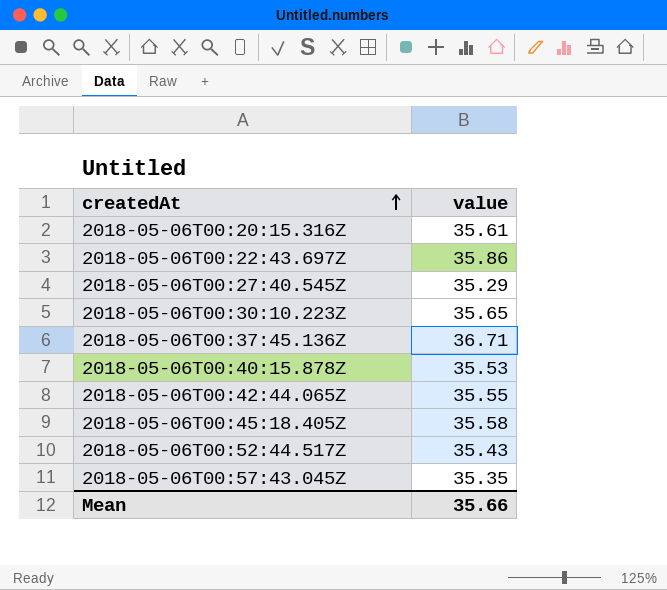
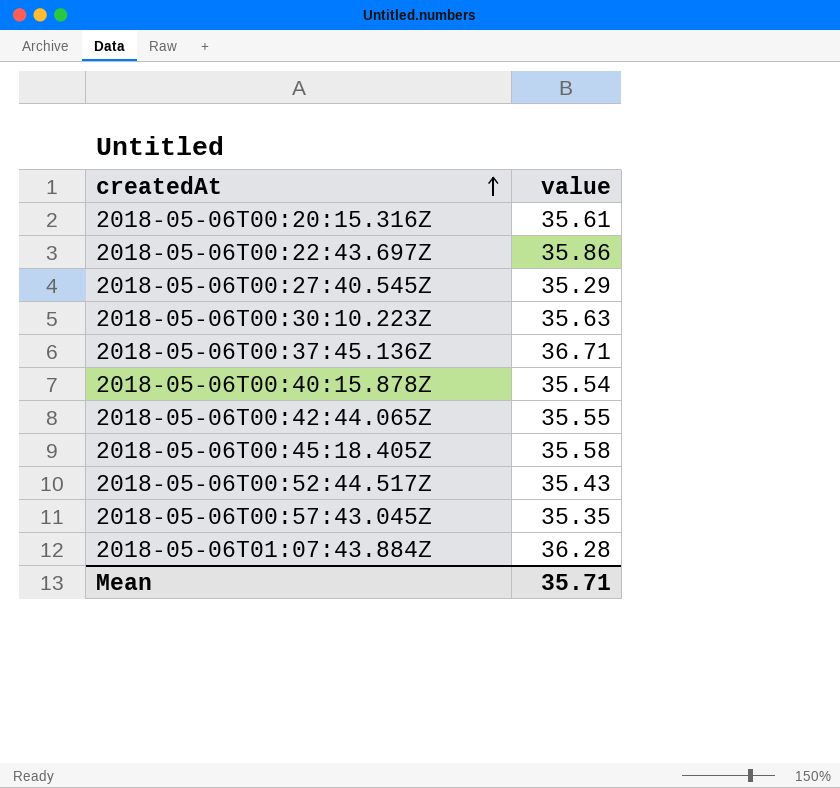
2018-05-06T00:30:10.223Z | value: 35.65 -> 35.63
2018-05-06T00:40:15.878Z | value: 35.53 -> 35.54
row 2018-05-06T01:07:43.884Z: none -> 36.28
Mean | value: 35.66 -> 35.71

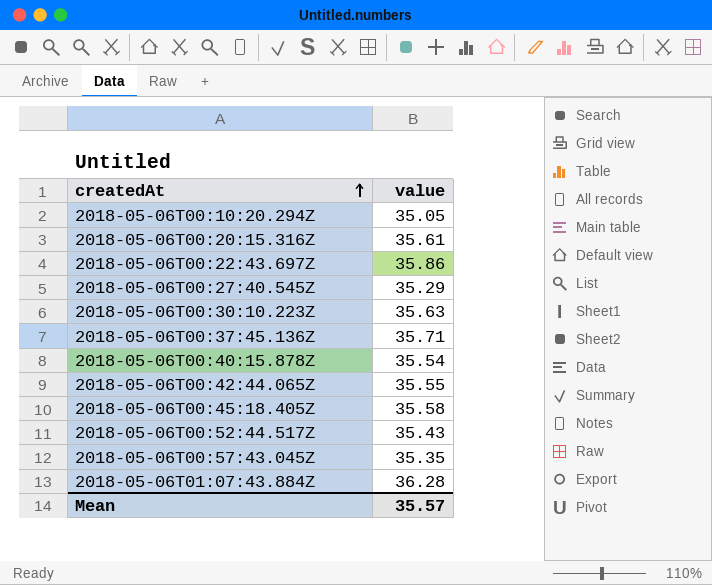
row 2018-05-06T00:10:20.294Z: none -> 35.05
2018-05-06T00:37:45.136Z | value: 36.71 -> 35.71
Mean | value: 35.71 -> 35.57

